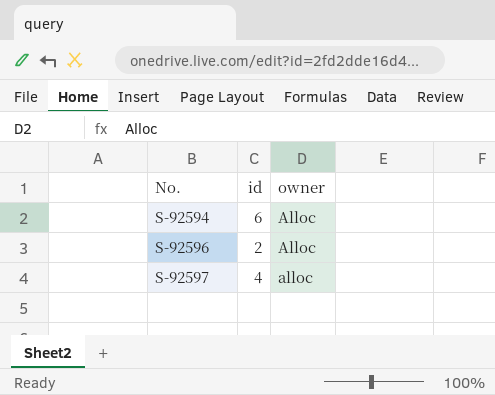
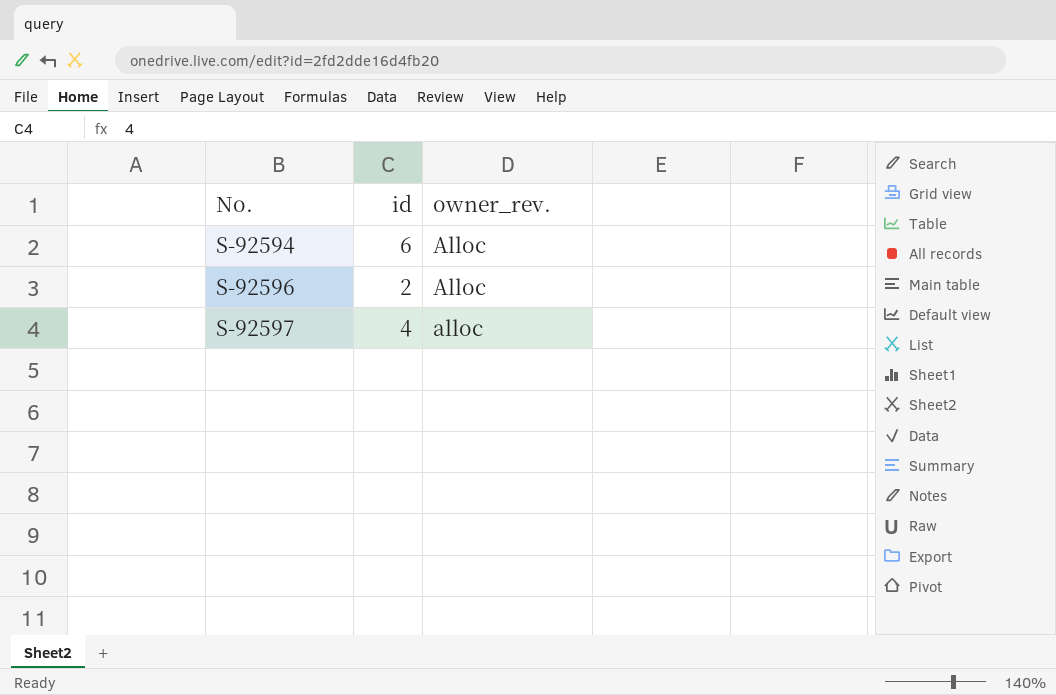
column name: owner -> owner_rev.

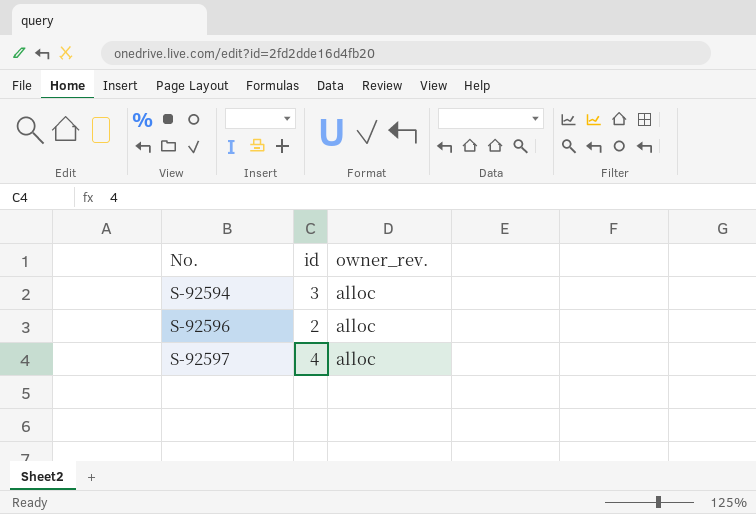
S-92594 | id: 6 -> 3
S-92594 | owner_rev.: Alloc -> alloc
S-92596 | owner_rev.: Alloc -> alloc

